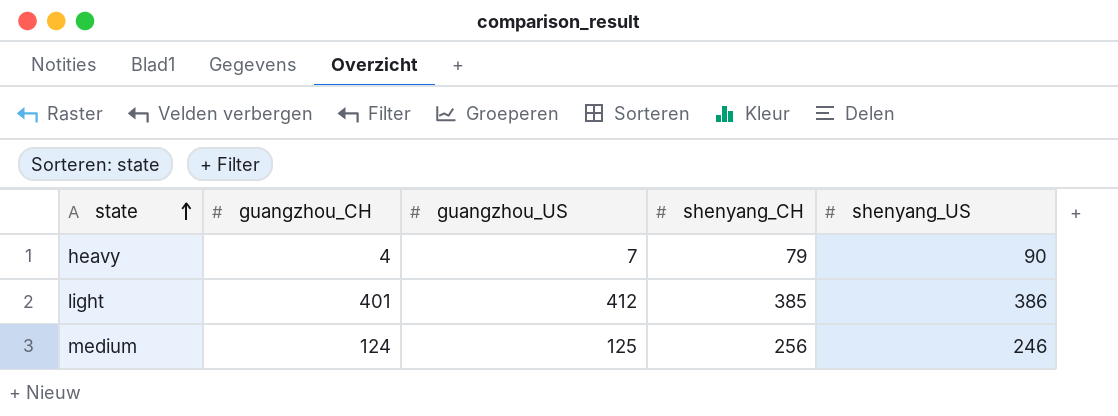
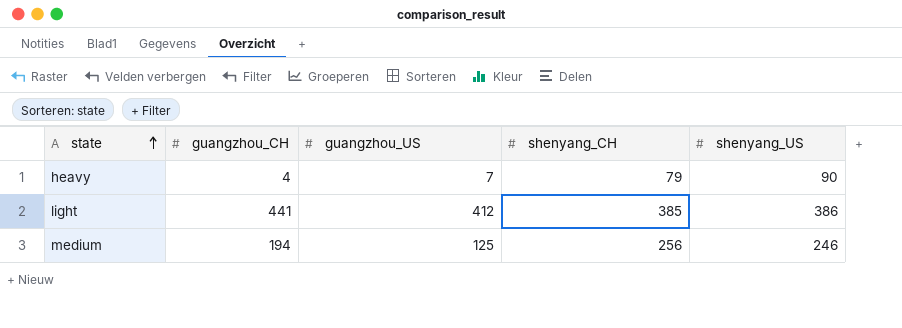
light | guangzhou_CH: 401 -> 441
medium | guangzhou_CH: 124 -> 194

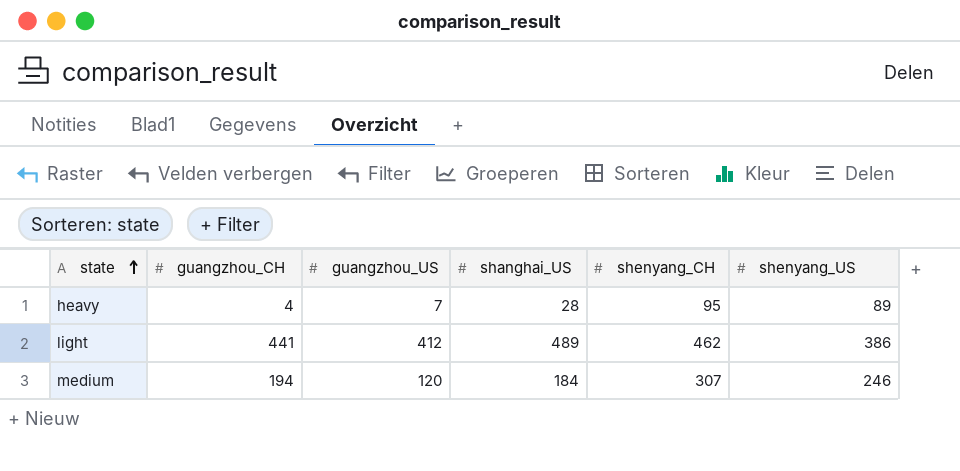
column shanghai_US | position: none -> 4
heavy | shenyang_CH: 79 -> 95
heavy | shenyang_US: 90 -> 89
light | shenyang_CH: 385 -> 462
medium | guangzhou_US: 125 -> 120
medium | shenyang_CH: 256 -> 307

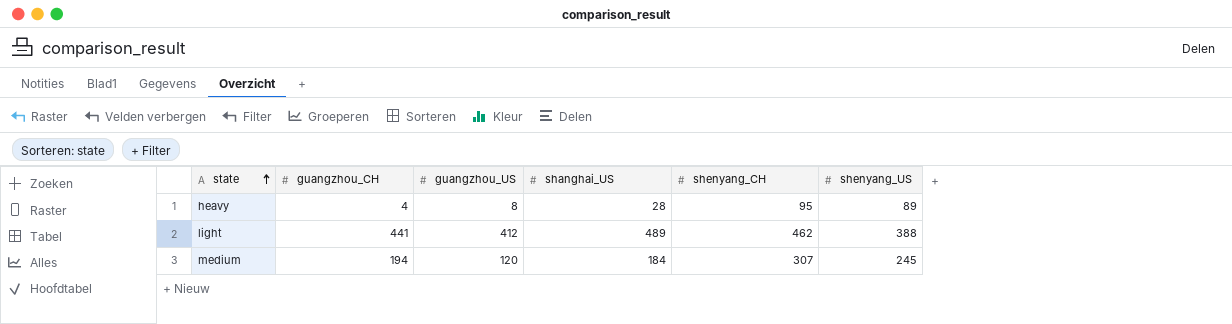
heavy | guangzhou_US: 7 -> 8
light | shenyang_US: 386 -> 388
medium | shenyang_US: 246 -> 245

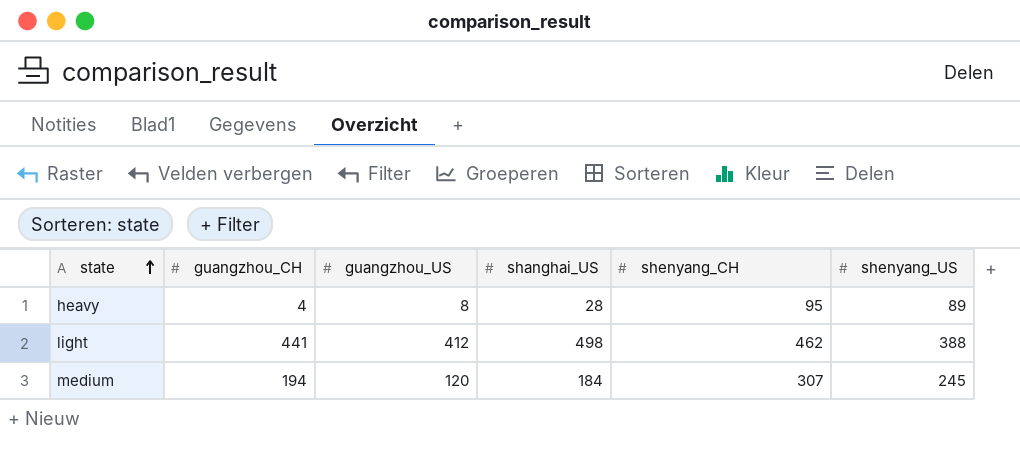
light | shanghai_US: 489 -> 498

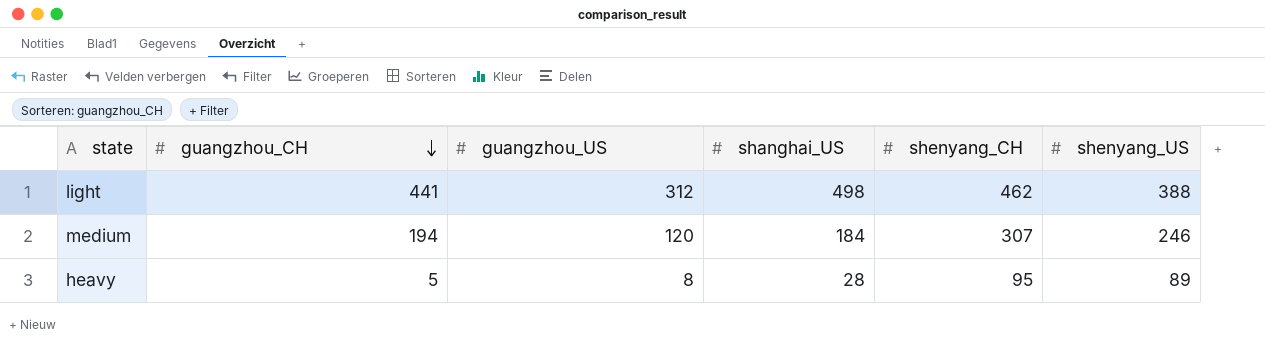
row order: state ascending -> guangzhou_CH descending
light | guangzhou_US: 412 -> 312
medium | shenyang_US: 245 -> 246
heavy | guangzhou_CH: 4 -> 5

